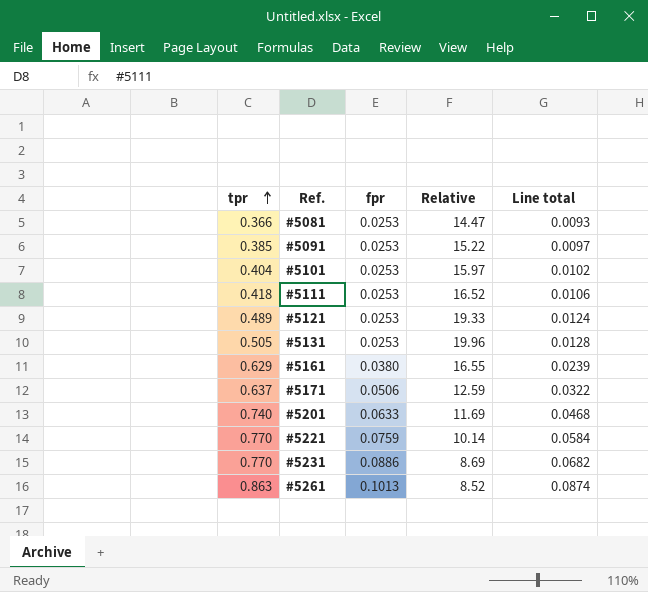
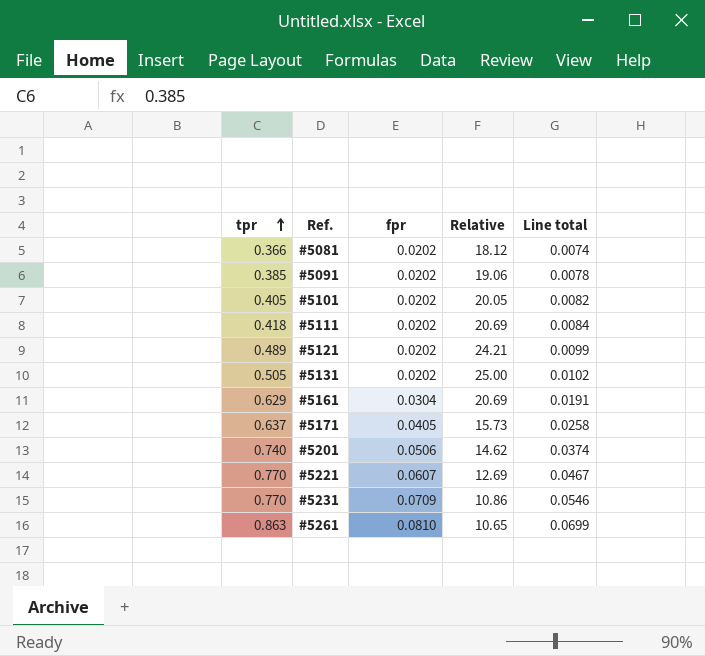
#5081 | fpr: 0.0253 -> 0.0202
#5081 | Relative: 14.47 -> 18.12
#5081 | Line total: 0.0093 -> 0.0074
#5091 | fpr: 0.0253 -> 0.0202
#5091 | Relative: 15.22 -> 19.06
#5091 | Line total: 0.0097 -> 0.0078
#5101 | tpr: 0.404 -> 0.405
#5101 | fpr: 0.0253 -> 0.0202
#5101 | Relative: 15.97 -> 20.05
#5101 | Line total: 0.0102 -> 0.0082
#5111 | fpr: 0.0253 -> 0.0202
#5111 | Relative: 16.52 -> 20.69
#5111 | Line total: 0.0106 -> 0.0084
#5121 | fpr: 0.0253 -> 0.0202
#5121 | Relative: 19.33 -> 24.21
#5121 | Line total: 0.0124 -> 0.0099
#5131 | fpr: 0.0253 -> 0.0202
#5131 | Relative: 19.96 -> 25.00
#5131 | Line total: 0.0128 -> 0.0102
#5161 | fpr: 0.0380 -> 0.0304
#5161 | Relative: 16.55 -> 20.69
#5161 | Line total: 0.0239 -> 0.0191
#5171 | fpr: 0.0506 -> 0.0405
#5171 | Relative: 12.59 -> 15.73
#5171 | Line total: 0.0322 -> 0.0258
#5201 | fpr: 0.0633 -> 0.0506
#5201 | Relative: 11.69 -> 14.62
#5201 | Line total: 0.0468 -> 0.0374
#5221 | fpr: 0.0759 -> 0.0607
#5221 | Relative: 10.14 -> 12.69
#5221 | Line total: 0.0584 -> 0.0467
#5231 | fpr: 0.0886 -> 0.0709
#5231 | Relative: 8.69 -> 10.86
#5231 | Line total: 0.0682 -> 0.0546
#5261 | fpr: 0.1013 -> 0.0810
#5261 | Relative: 8.52 -> 10.65
#5261 | Line total: 0.0874 -> 0.0699

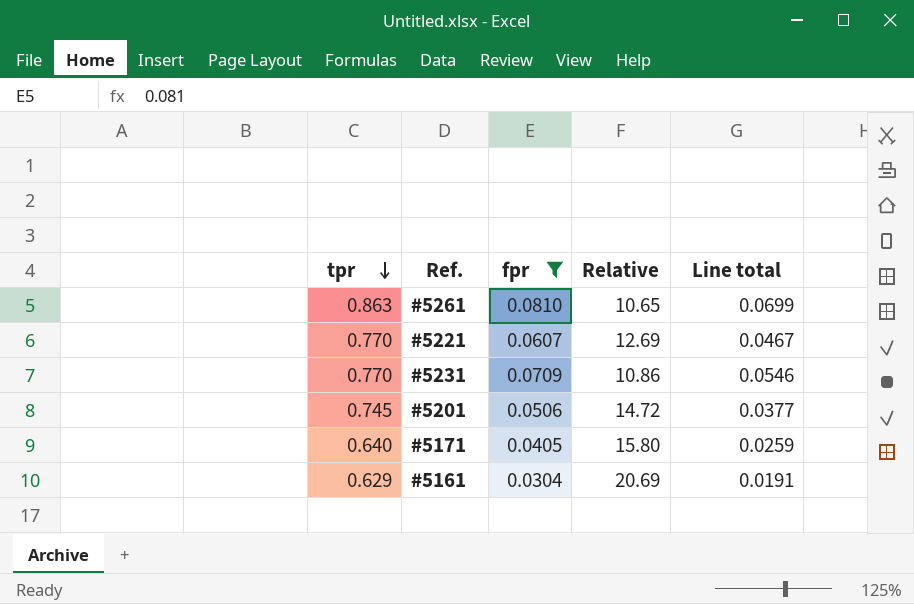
filter: none -> fpr != 0.0202
row order: tpr ascending -> tpr descending
#5201 | tpr: 0.740 -> 0.745
#5201 | Relative: 14.62 -> 14.72
#5201 | Line total: 0.0374 -> 0.0377
#5171 | tpr: 0.637 -> 0.640
#5171 | Relative: 15.73 -> 15.80
#5171 | Line total: 0.0258 -> 0.0259

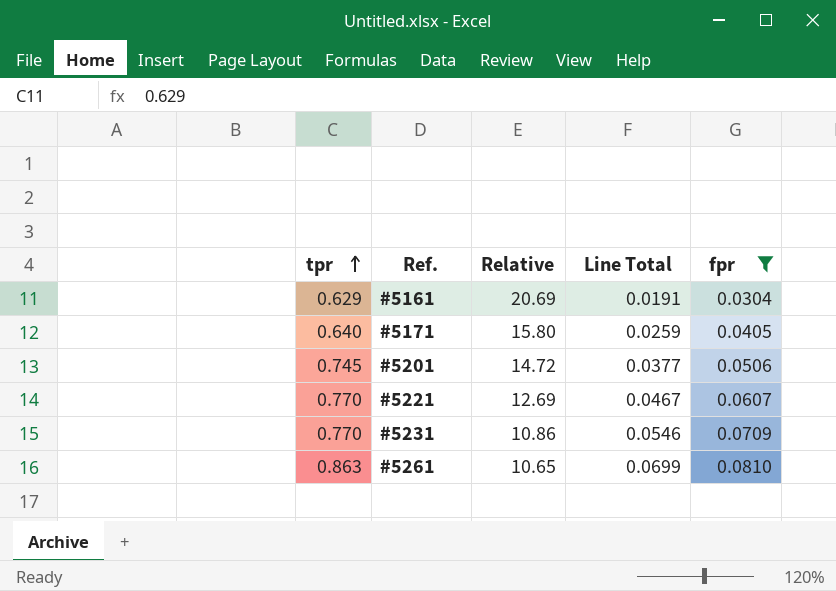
row order: tpr descending -> tpr ascending
column name: Line total -> Line Total
column fpr | position: 3 -> 5

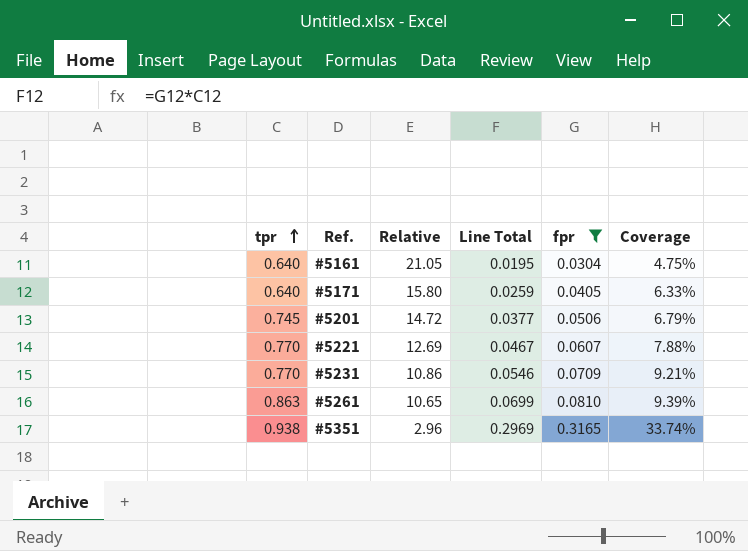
column Coverage | formula: none -> [fpr] / [tpr]
#5161 | tpr: 0.629 -> 0.640
#5161 | Relative: 20.69 -> 21.05
#5161 | Line Total: 0.0191 -> 0.0195
row #5351: none -> 0.938 | 2.96 | 0.2969 | 0.3165 | 33.74%

